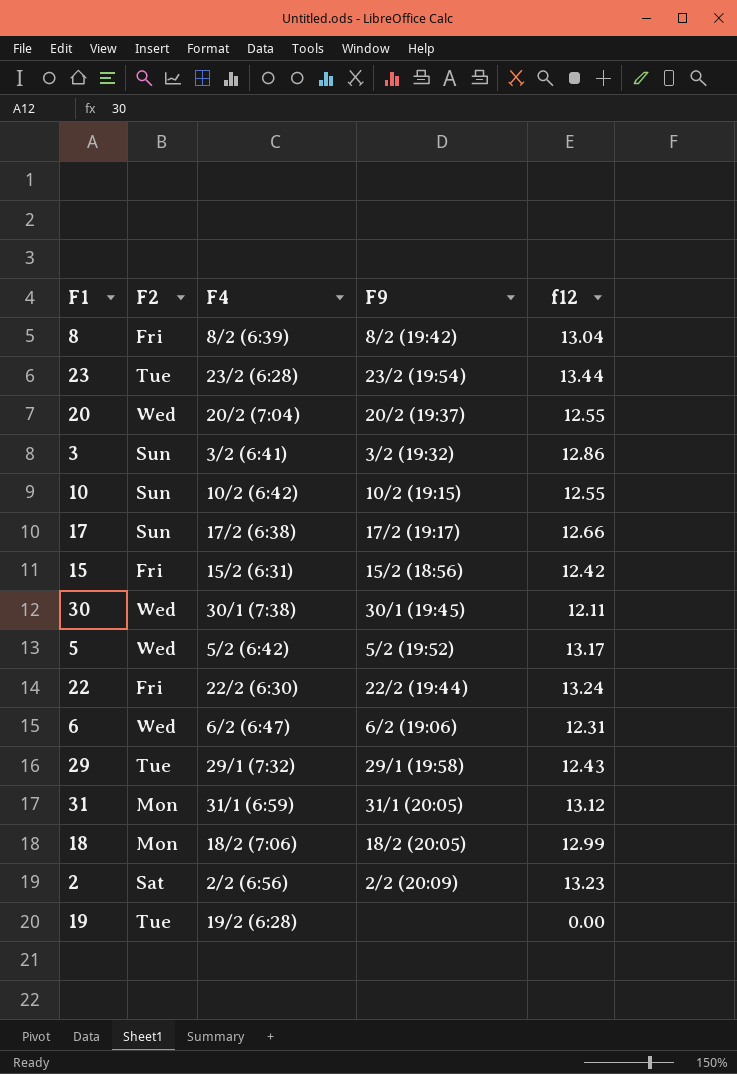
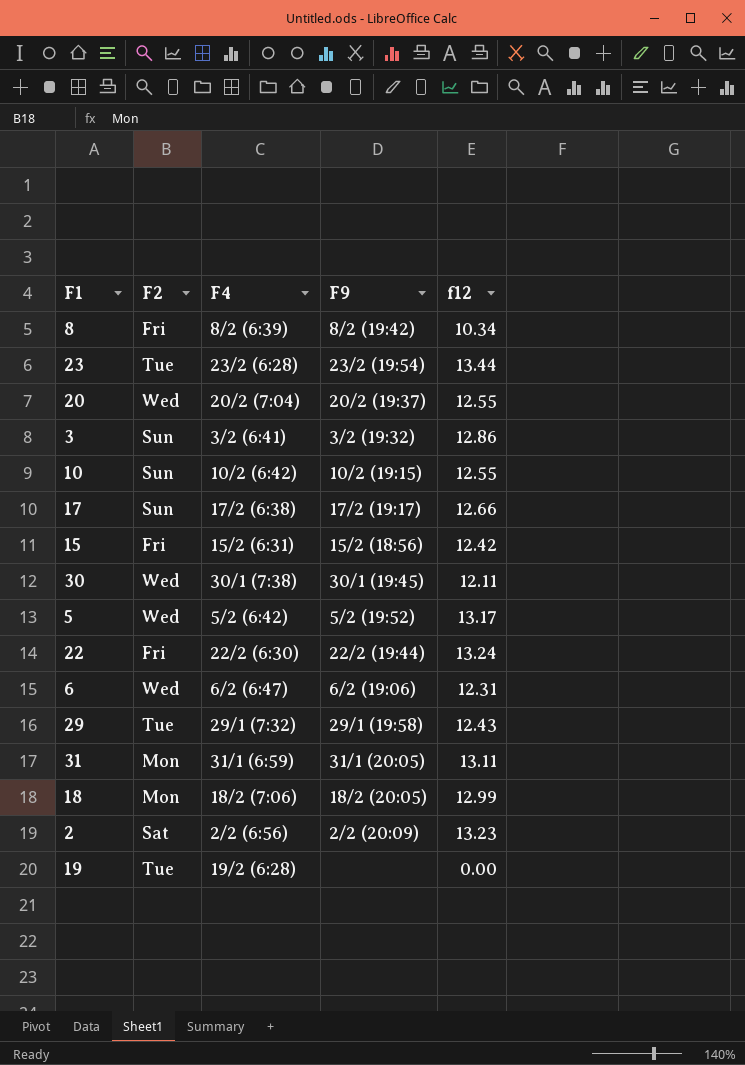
8 | f12: 13.04 -> 10.34
31 | f12: 13.12 -> 13.11

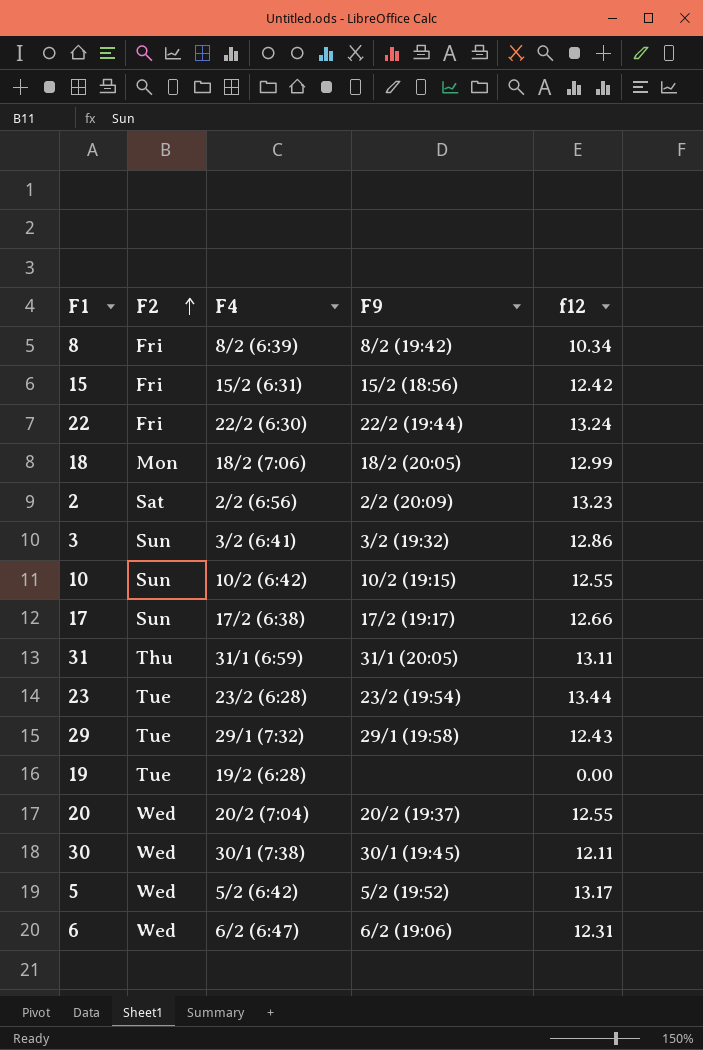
row order: none -> F2 ascending
31 | F2: Mon -> Thu

